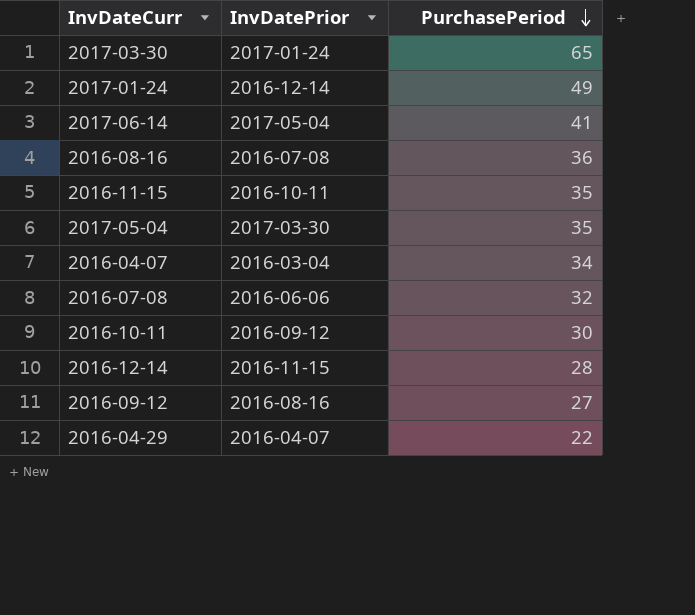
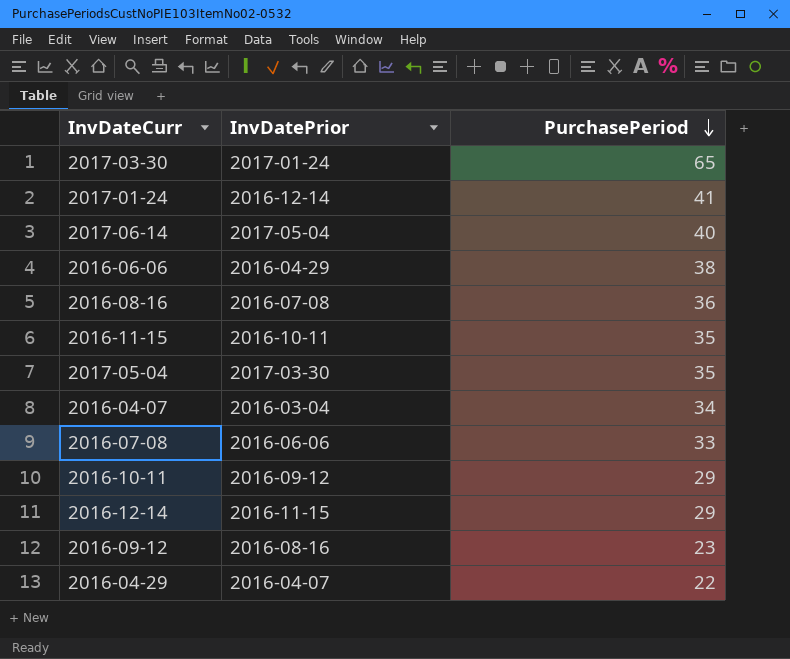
2017-01-24 | PurchasePeriod: 49 -> 41
2017-06-14 | PurchasePeriod: 41 -> 40
row 2016-06-06: none -> 2016-04-29 | 38
2016-07-08 | PurchasePeriod: 32 -> 33
2016-10-11 | PurchasePeriod: 30 -> 29
2016-12-14 | PurchasePeriod: 28 -> 29
2016-09-12 | PurchasePeriod: 27 -> 23

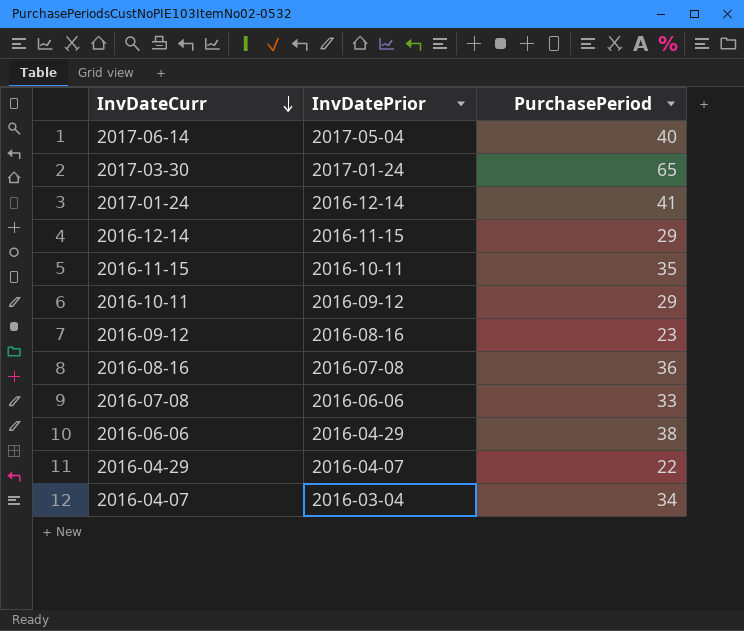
row order: PurchasePeriod descending -> InvDateCurr descending
row 2017-05-04: 2017-03-30 | 35 -> none

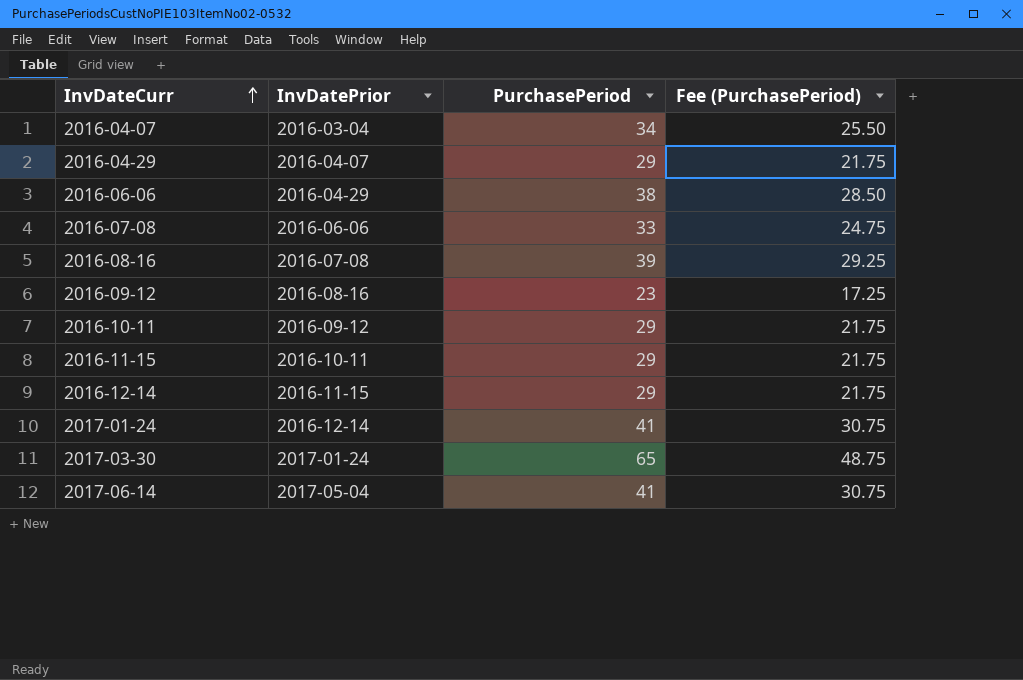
row order: InvDateCurr descending -> InvDateCurr ascending
column Fee (PurchasePeriod) | formula: none -> [PurchasePeriod] * 0.75
2016-04-29 | PurchasePeriod: 22 -> 29
2016-08-16 | PurchasePeriod: 36 -> 39
2016-11-15 | PurchasePeriod: 35 -> 29
2017-06-14 | PurchasePeriod: 40 -> 41

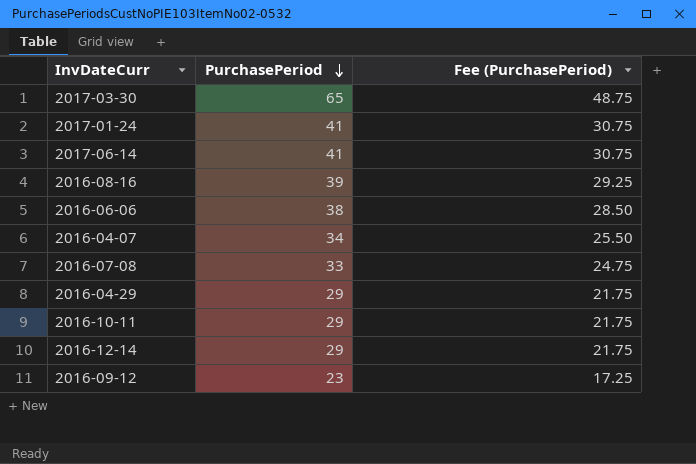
row order: InvDateCurr ascending -> PurchasePeriod descending
column InvDatePrior | position: 2 -> none
row 2016-11-15: 2016-10-11 | 29 | 21.75 -> none

